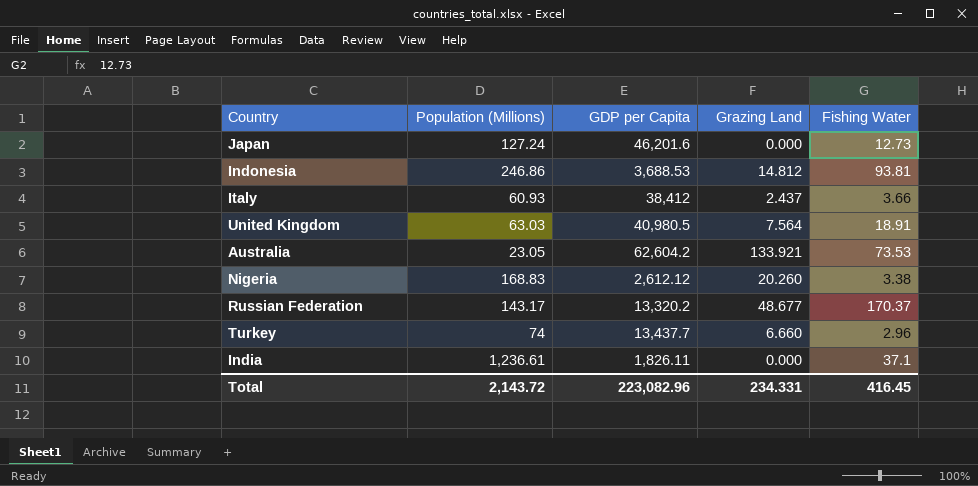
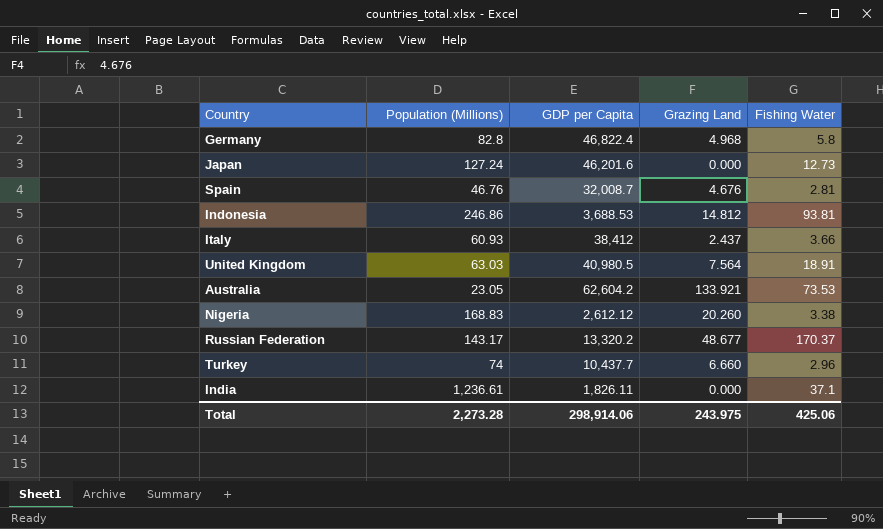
row Germany: none -> 82.8 | 46,822.4 | 4.968 | 5.8
row Spain: none -> 46.76 | 32,008.7 | 4.676 | 2.81
Turkey | GDP per Capita: 13,437.7 -> 10,437.7
Total | Population (Millions): 2,143.72 -> 2,273.28
Total | GDP per Capita: 223,082.96 -> 298,914.06
Total | Grazing Land: 234.331 -> 243.975
Total | Fishing Water: 416.45 -> 425.06

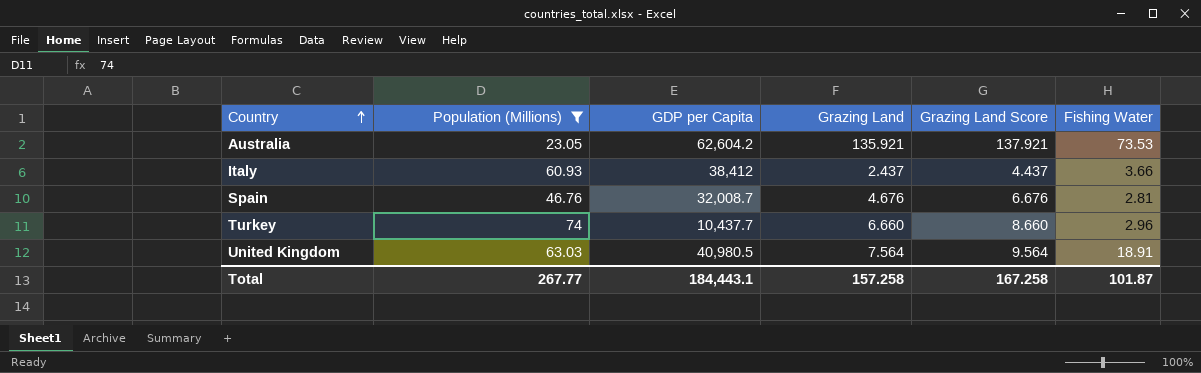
filter: none -> Population (Millions) <= 74
row order: none -> Country ascending
column Grazing Land Score | formula: none -> [Grazing Land] + 2
Australia | Grazing Land: 133.921 -> 135.921
Total | Population (Millions): 2,273.28 -> 267.77
Total | GDP per Capita: 298,914.06 -> 184,443.1
Total | Grazing Land: 243.975 -> 157.258
Total | Fishing Water: 425.06 -> 101.87

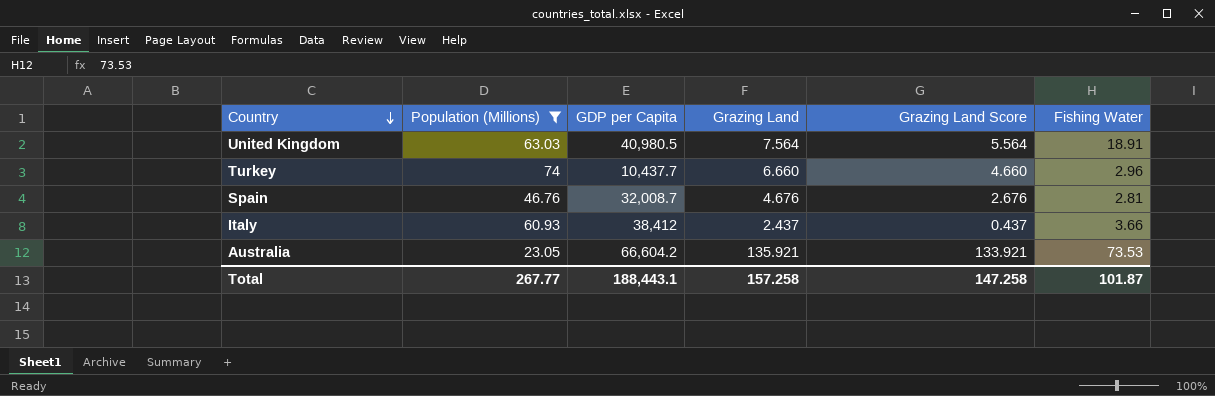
row order: Country ascending -> Country descending
column Grazing Land Score | formula: [Grazing Land] + 2 -> [Grazing Land] - 2
Australia | GDP per Capita: 62,604.2 -> 66,604.2
Total | GDP per Capita: 184,443.1 -> 188,443.1
Total | Grazing Land Score: 167.258 -> 147.258

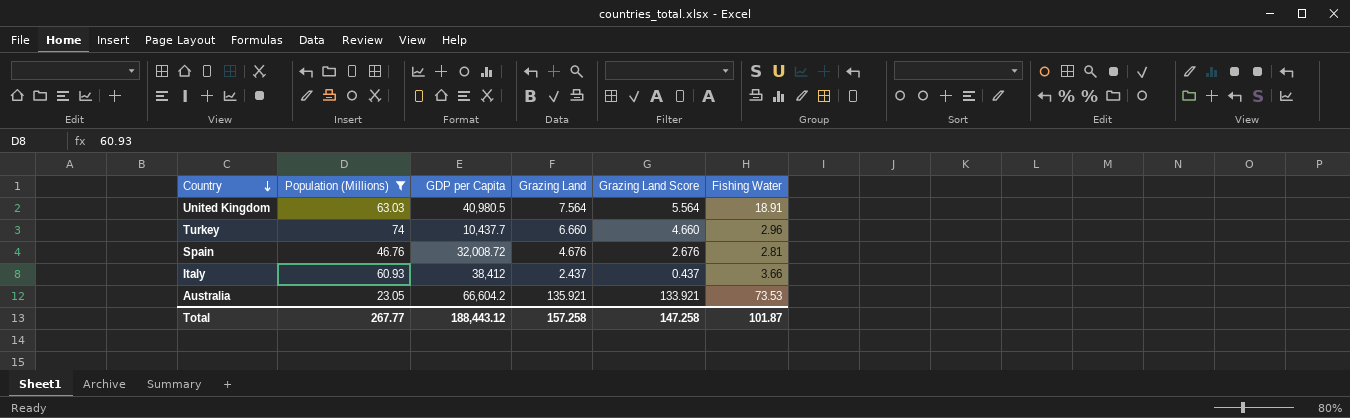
Spain | GDP per Capita: 32,008.7 -> 32,008.72
Total | GDP per Capita: 188,443.1 -> 188,443.12

